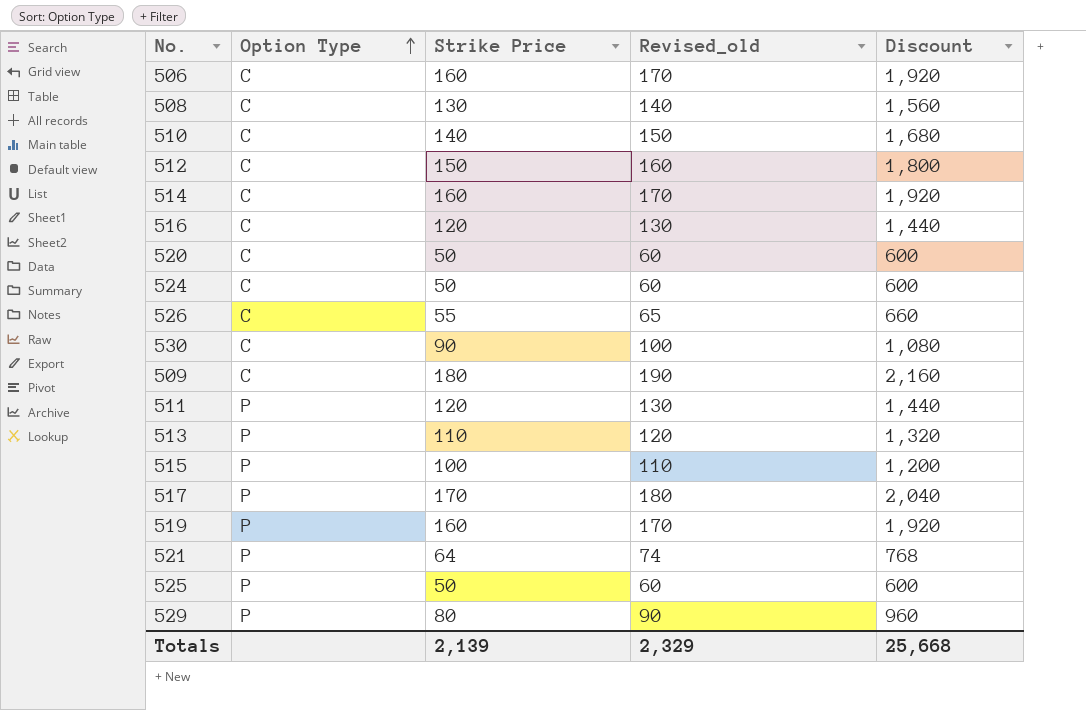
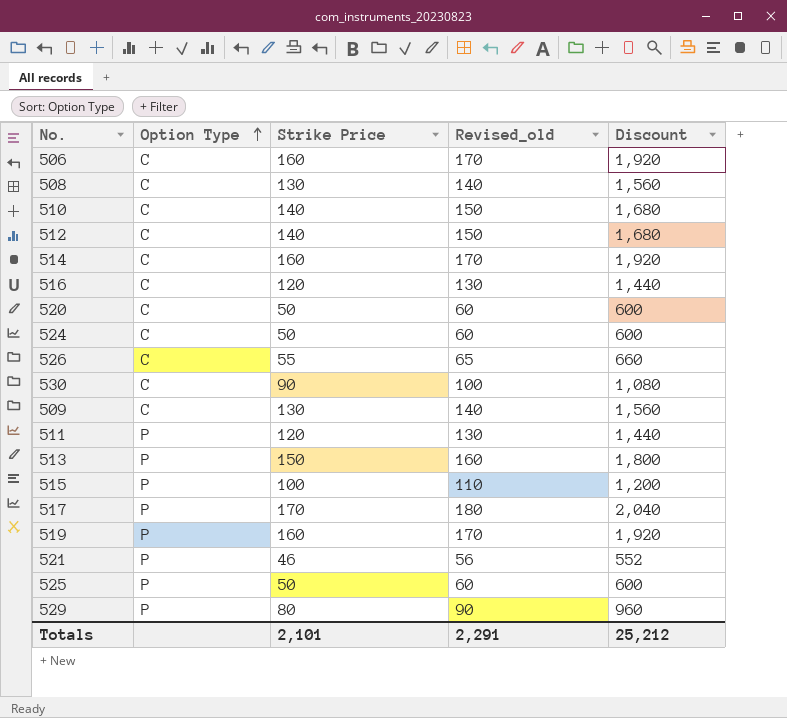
512 | Strike Price: 150 -> 140
512 | Revised_old: 160 -> 150
512 | Discount: 1,800 -> 1,680
509 | Strike Price: 180 -> 130
509 | Revised_old: 190 -> 140
509 | Discount: 2,160 -> 1,560
513 | Strike Price: 110 -> 150
513 | Revised_old: 120 -> 160
513 | Discount: 1,320 -> 1,800
521 | Strike Price: 64 -> 46
521 | Revised_old: 74 -> 56
521 | Discount: 768 -> 552
Totals | Strike Price: 2,139 -> 2,101
Totals | Revised_old: 2,329 -> 2,291
Totals | Discount: 25,668 -> 25,212

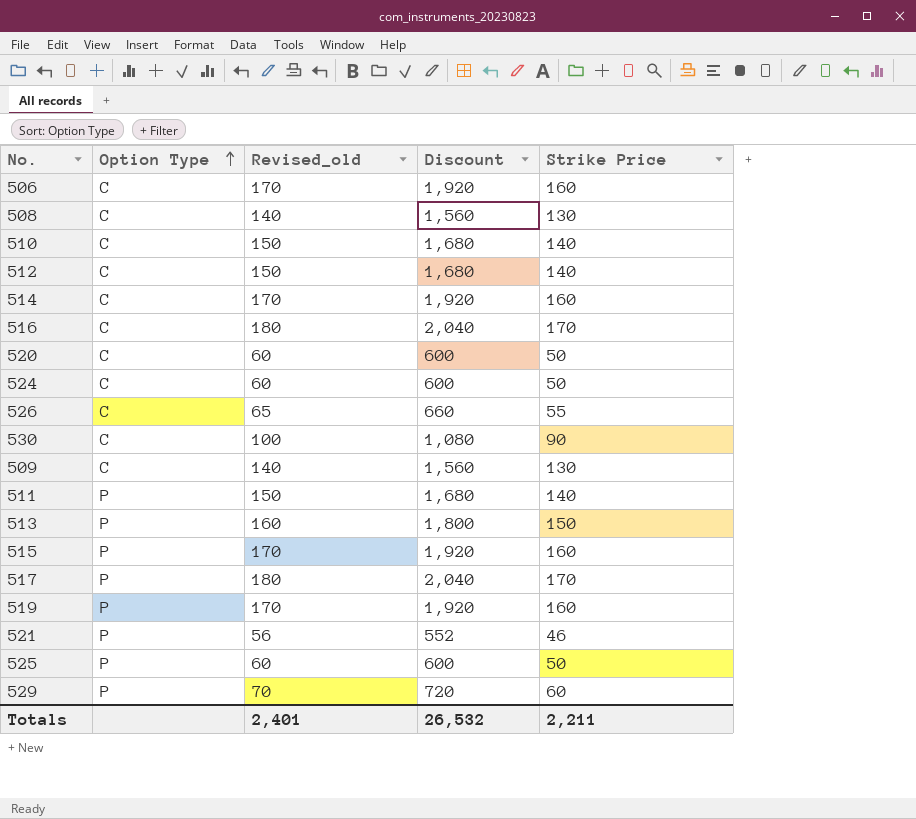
column Strike Price | position: 3 -> 5
516 | Revised_old: 130 -> 180
516 | Discount: 1,440 -> 2,040
516 | Strike Price: 120 -> 170
511 | Revised_old: 130 -> 150
511 | Discount: 1,440 -> 1,680
511 | Strike Price: 120 -> 140
515 | Revised_old: 110 -> 170
515 | Discount: 1,200 -> 1,920
515 | Strike Price: 100 -> 160
529 | Revised_old: 90 -> 70
529 | Discount: 960 -> 720
529 | Strike Price: 80 -> 60
Totals | Revised_old: 2,291 -> 2,401
Totals | Discount: 25,212 -> 26,532
Totals | Strike Price: 2,101 -> 2,211

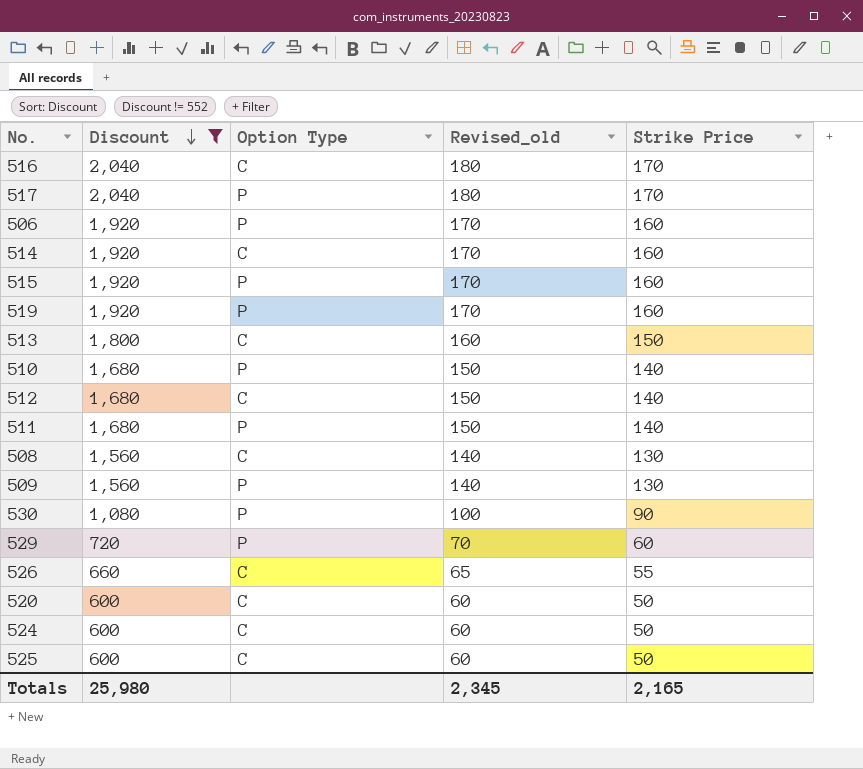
filter: none -> Discount != 552
row order: Option Type ascending -> Discount descending
column Discount | position: 4 -> 2
506 | Option Type: C -> P
513 | Option Type: P -> C
510 | Option Type: C -> P
509 | Option Type: C -> P
530 | Option Type: C -> P
525 | Option Type: P -> C
Totals | Discount: 26,532 -> 25,980
Totals | Revised_old: 2,401 -> 2,345
Totals | Strike Price: 2,211 -> 2,165

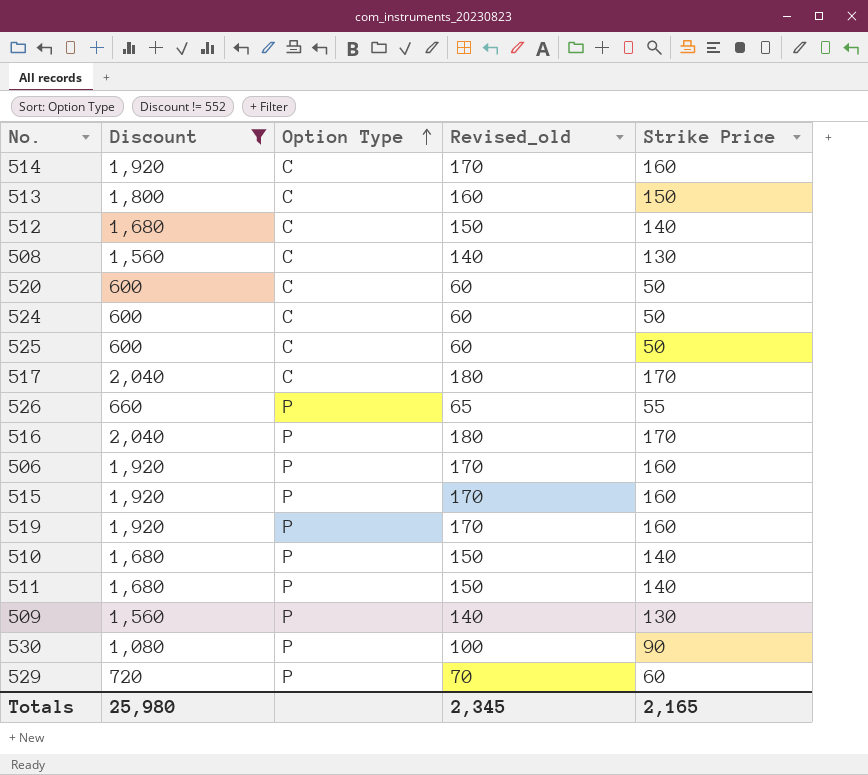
row order: Discount descending -> Option Type ascending
517 | Option Type: P -> C
526 | Option Type: C -> P
516 | Option Type: C -> P

